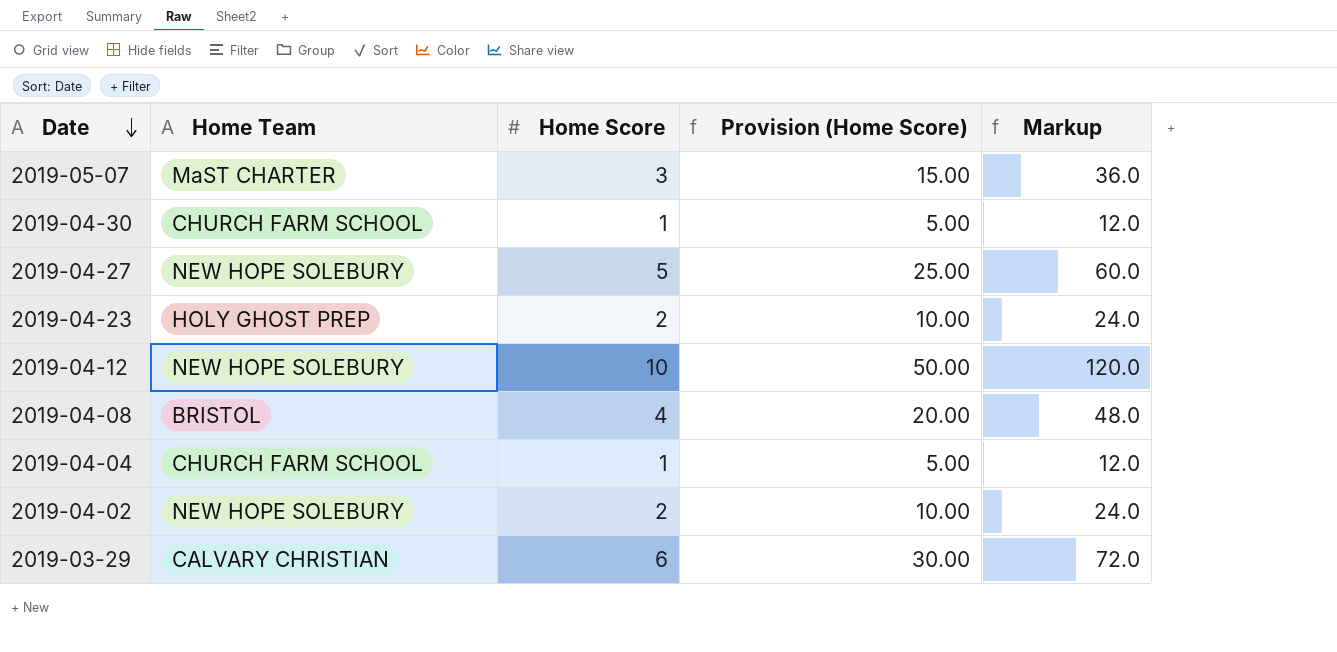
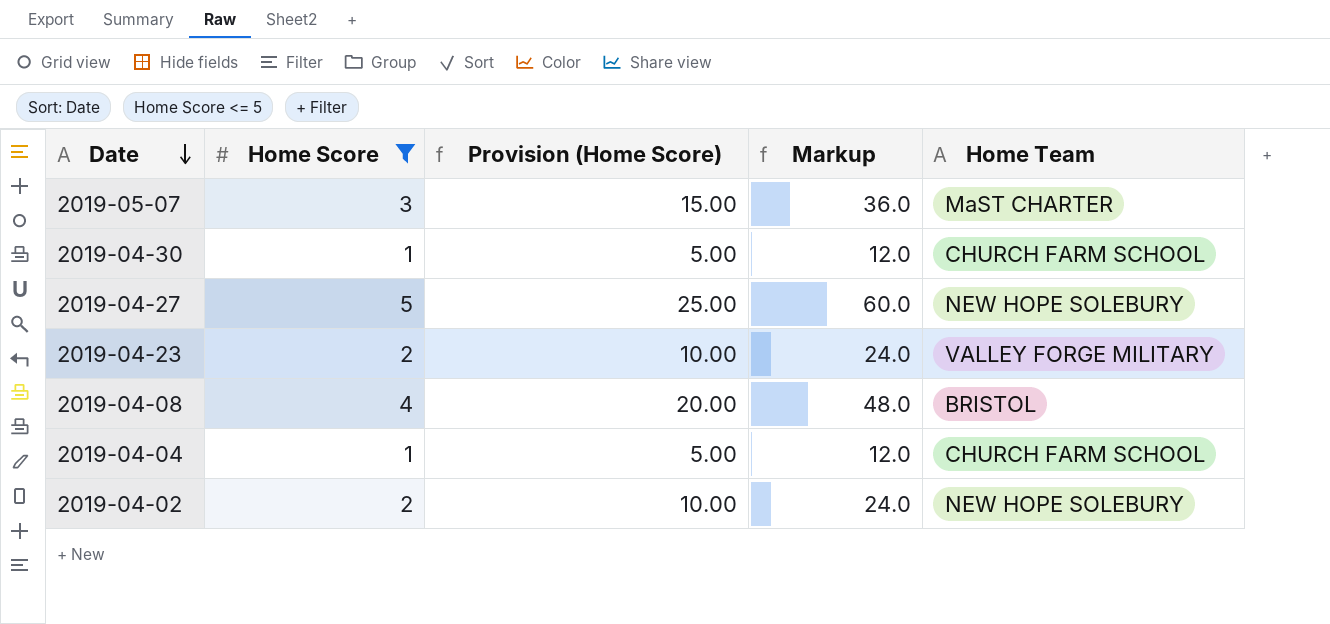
filter: none -> Home Score <= 5
column Home Team | position: 2 -> 5
2019-04-23 | Home Team: HOLY GHOST PREP -> VALLEY FORGE MILITARY

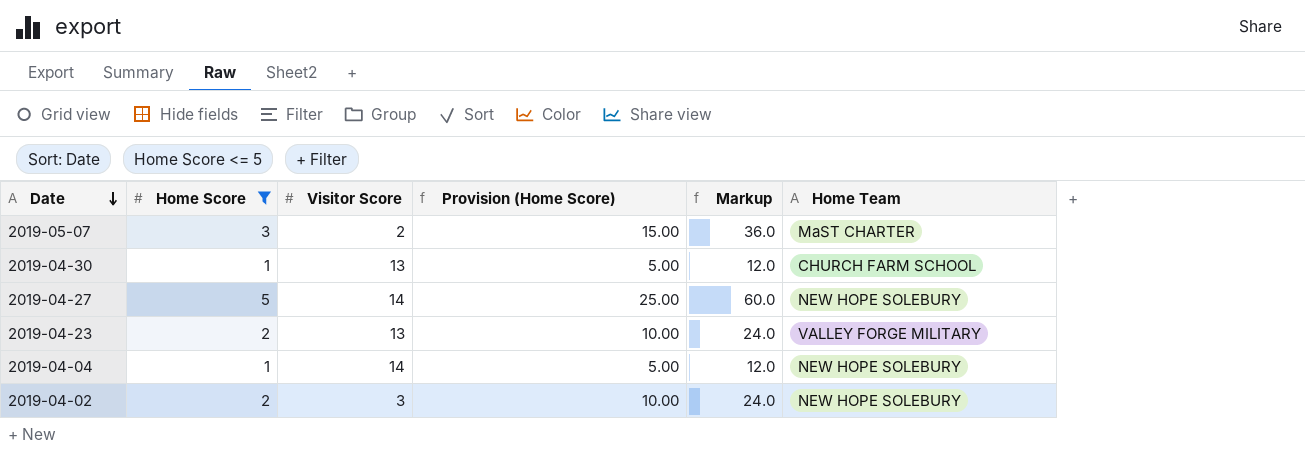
column Visitor Score | position: none -> 3
row 2019-04-08: 4 | 20.00 | 48.0 | BRISTOL -> none
2019-04-04 | Home Team: CHURCH FARM SCHOOL -> NEW HOPE SOLEBURY

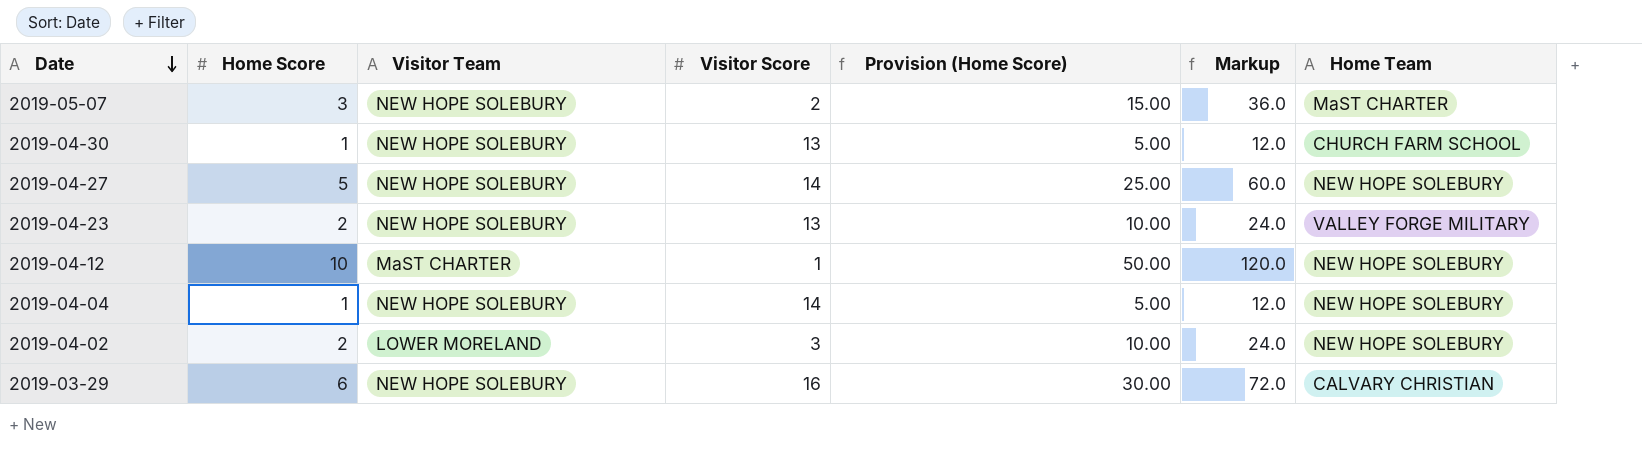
filter: Home Score <= 5 -> none
column Visitor Team | position: none -> 3

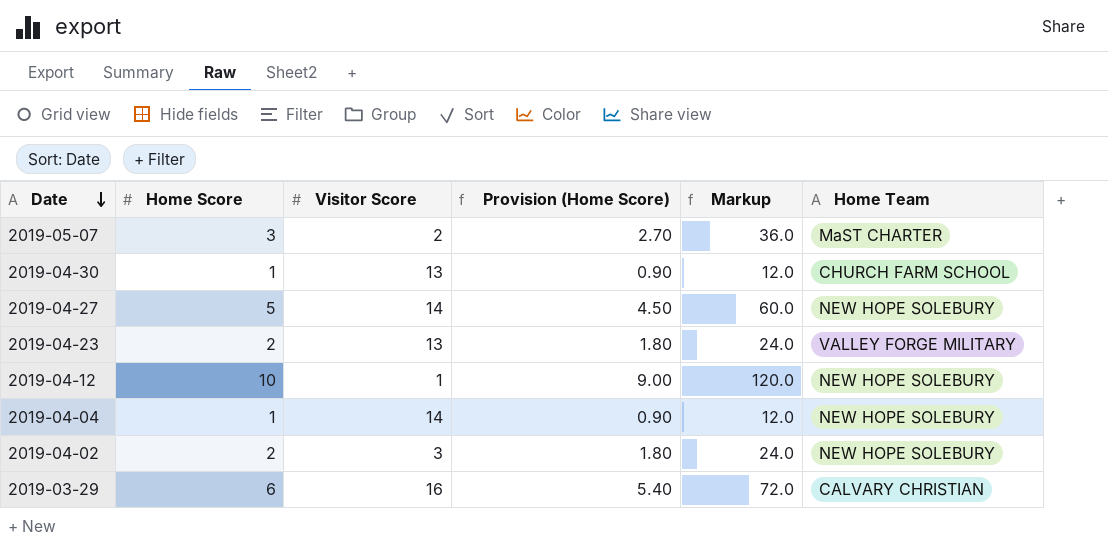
column Visitor Team | position: 3 -> none
column Provision (Home Score) | formula: [Home Score] * 5 -> [Home Score] * 0.9

